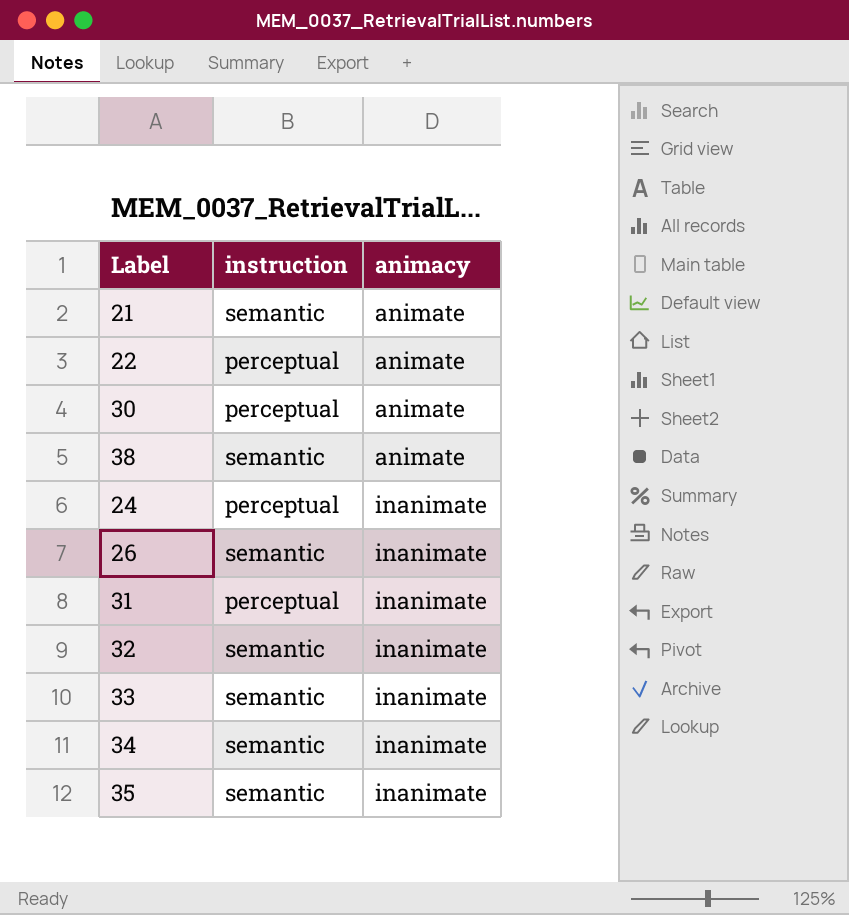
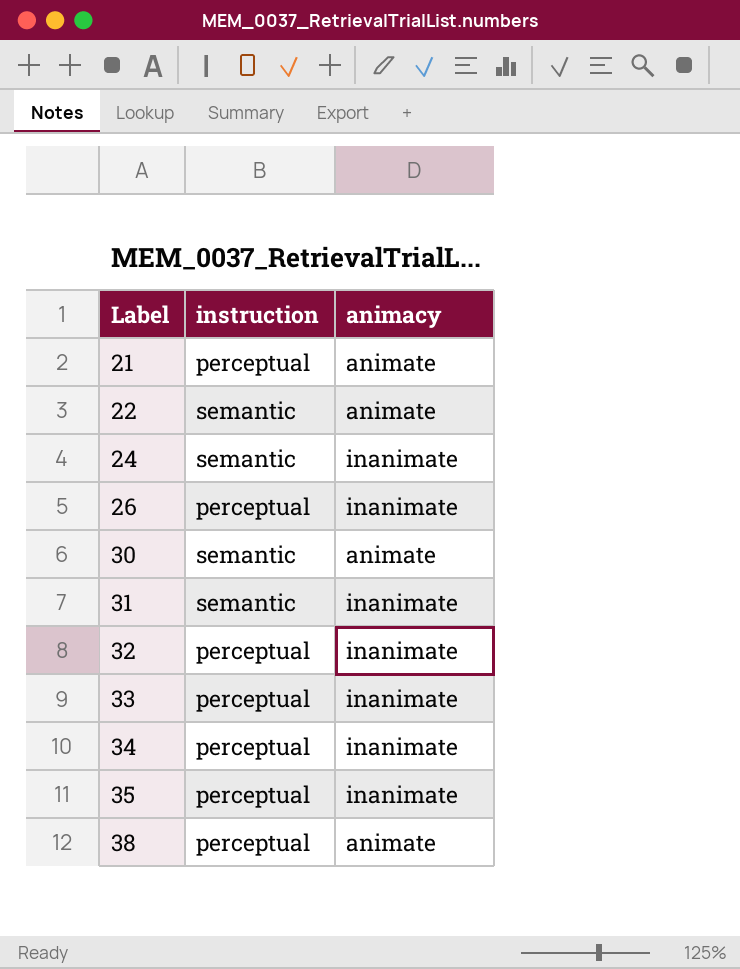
row order: animacy ascending -> Label ascending
21 | instruction: semantic -> perceptual
22 | instruction: perceptual -> semantic
24 | instruction: perceptual -> semantic
26 | instruction: semantic -> perceptual
30 | instruction: perceptual -> semantic
31 | instruction: perceptual -> semantic
32 | instruction: semantic -> perceptual
33 | instruction: semantic -> perceptual
34 | instruction: semantic -> perceptual
35 | instruction: semantic -> perceptual
38 | instruction: semantic -> perceptual

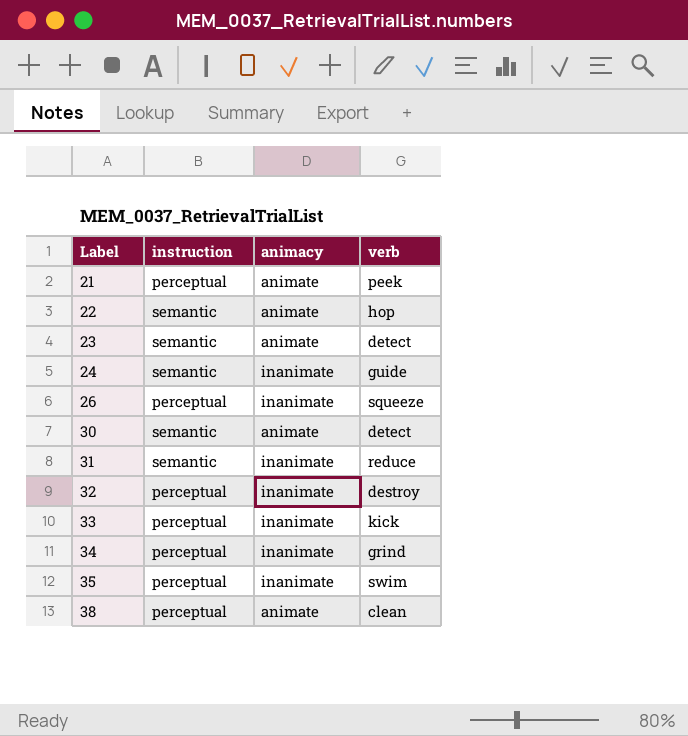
column verb | position: none -> 4
row 23: none -> semantic | animate | detect

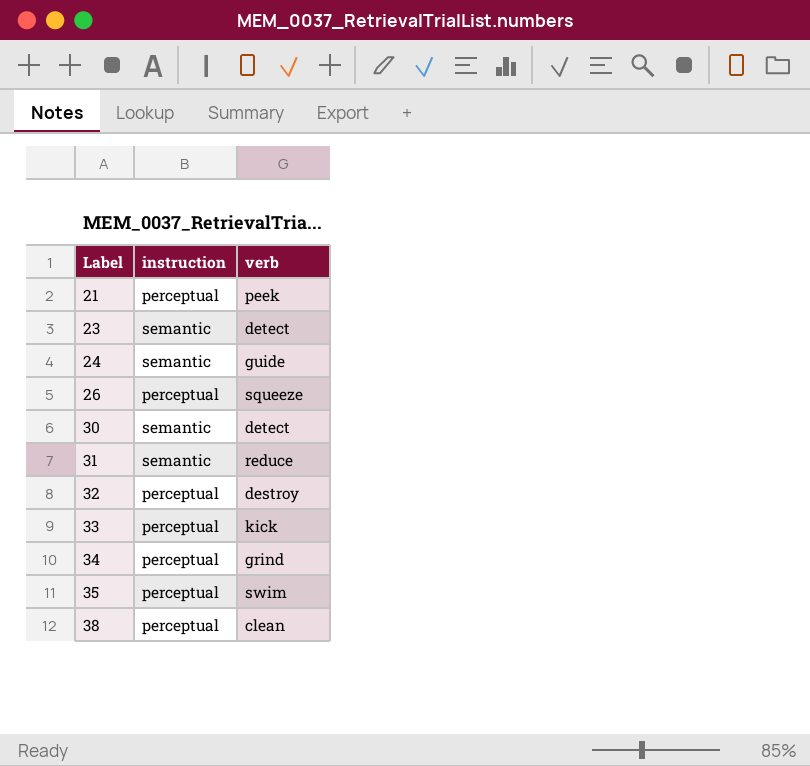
column animacy | position: 3 -> none
row 22: semantic | animate | hop -> none

